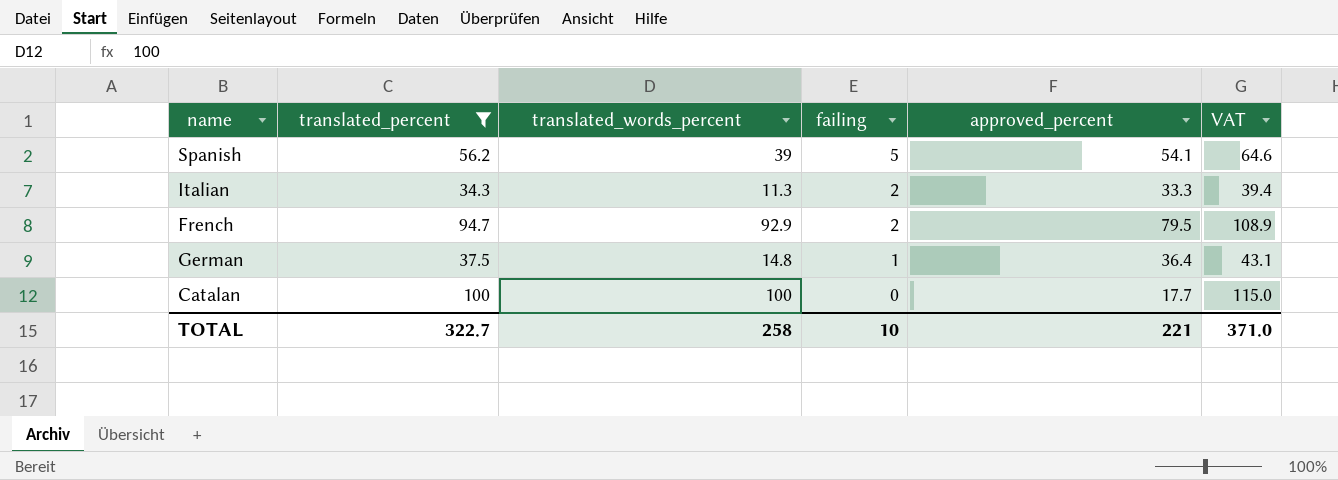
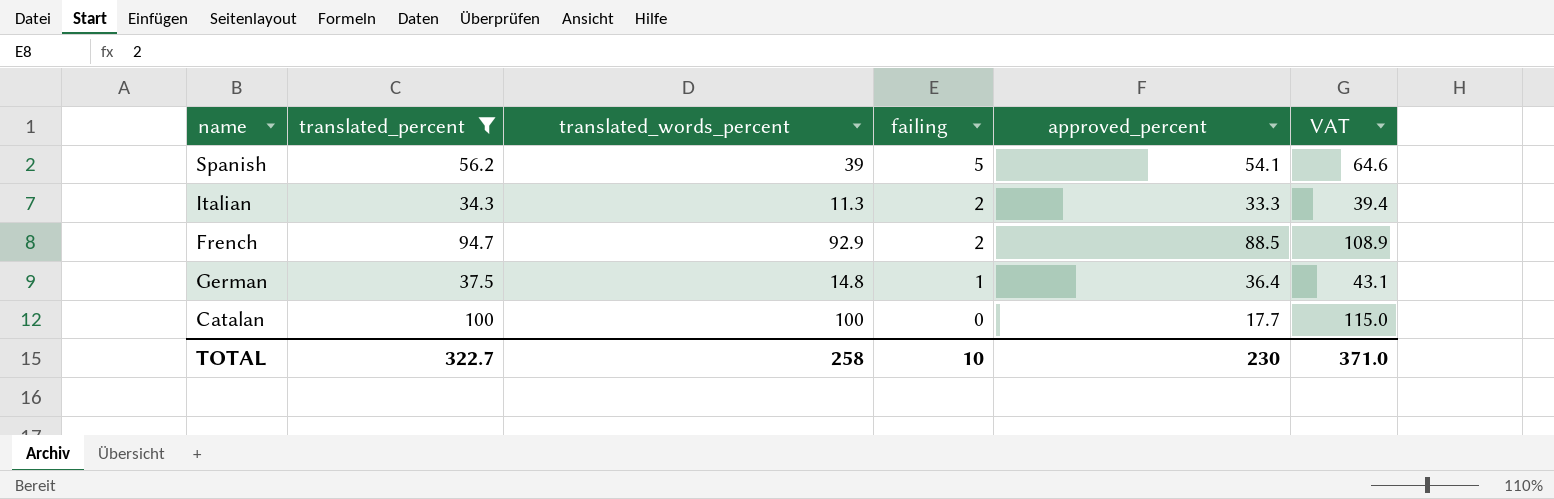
French | approved_percent: 79.5 -> 88.5
TOTAL | approved_percent: 221 -> 230

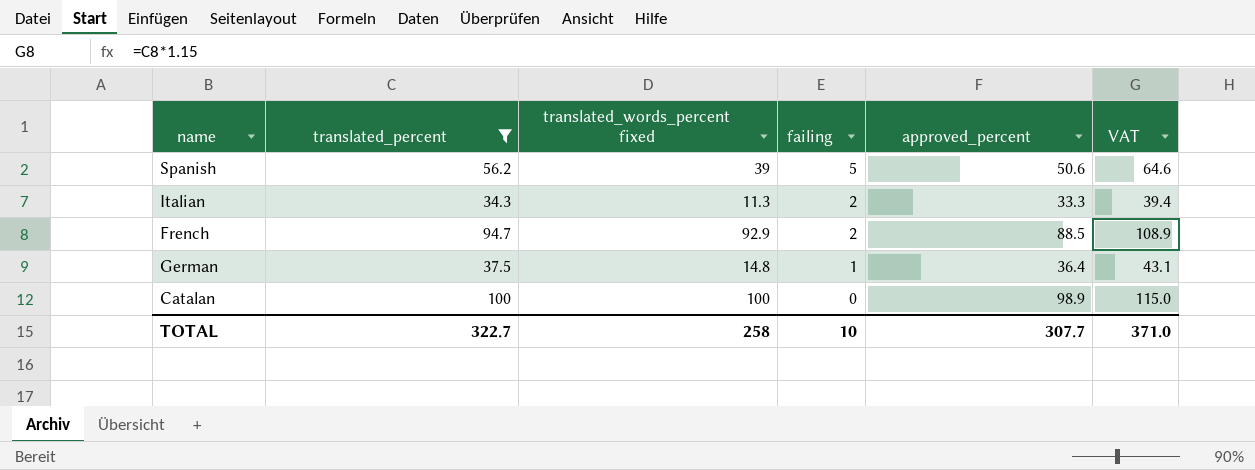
column name: translated_words_percent -> translated_words_percent fixed
Spanish | approved_percent: 54.1 -> 50.6
Catalan | approved_percent: 17.7 -> 98.9
TOTAL | approved_percent: 230 -> 307.7

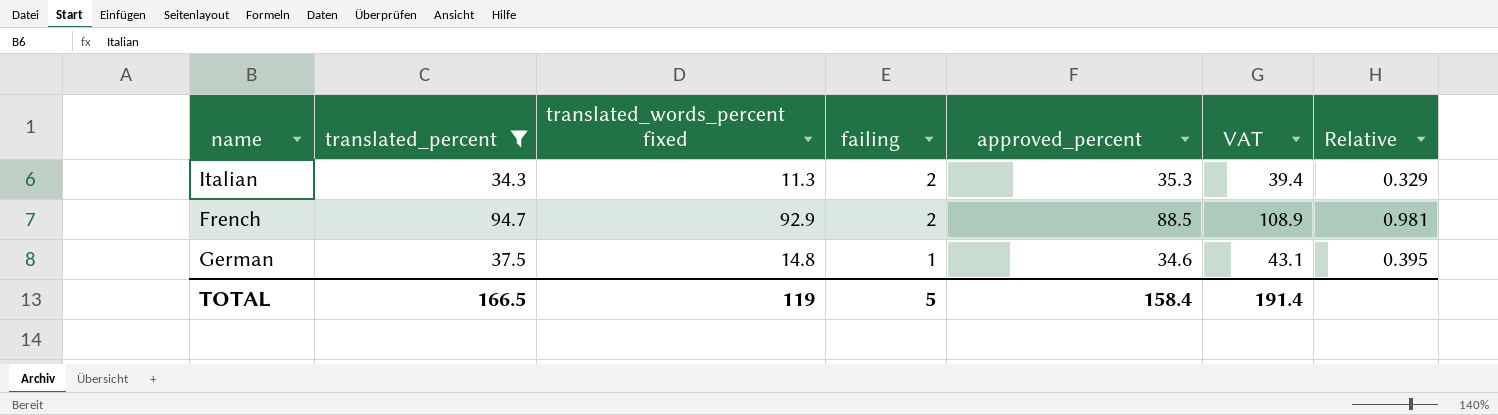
column Relative | formula: none -> [translated_words_percent fixed] / [translated_percent]
row Spanish: 56.2 | 39 | 5 | 50.6 | 64.6 -> none
row Catalan: 100 | 100 | 0 | 98.9 | 115.0 -> none
Italian | approved_percent: 33.3 -> 35.3
German | approved_percent: 36.4 -> 34.6
TOTAL | translated_percent: 322.7 -> 166.5
TOTAL | translated_words_percent fixed: 258 -> 119
TOTAL | failing: 10 -> 5
TOTAL | approved_percent: 307.7 -> 158.4
TOTAL | VAT: 371.0 -> 191.4

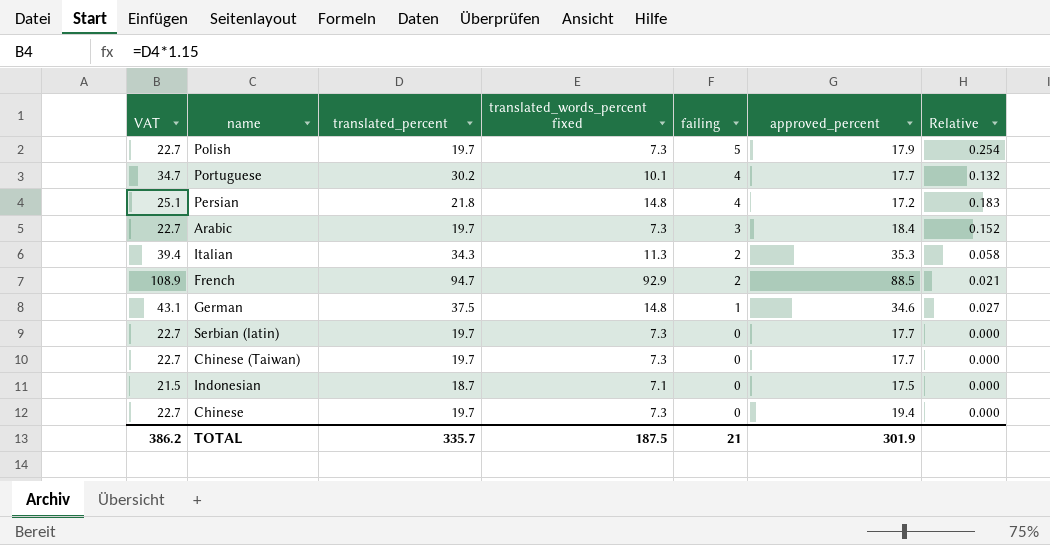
filter: translated_percent >= 34.3 -> none
column VAT | position: 6 -> 1
column Relative | formula: [translated_words_percent fixed] / [translated_percent] -> [failing] / [translated_percent]
TOTAL | VAT: 191.4 -> 386.2
TOTAL | translated_percent: 166.5 -> 335.7
TOTAL | translated_words_percent fixed: 119 -> 187.5
TOTAL | failing: 5 -> 21
TOTAL | approved_percent: 158.4 -> 301.9

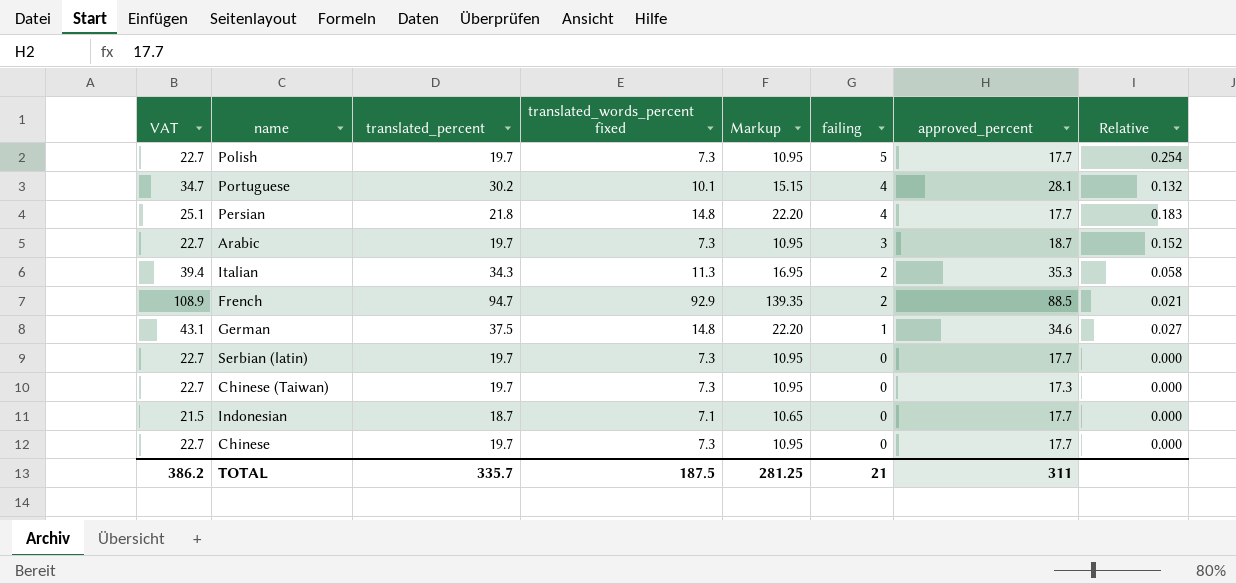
column Markup | formula: none -> [translated_words_percent fixed] * 1.5
Polish | approved_percent: 17.9 -> 17.7
Portuguese | approved_percent: 17.7 -> 28.1
Persian | approved_percent: 17.2 -> 17.7
Arabic | approved_percent: 18.4 -> 18.7
Chinese (Taiwan) | approved_percent: 17.7 -> 17.3
Indonesian | approved_percent: 17.5 -> 17.7
Chinese | approved_percent: 19.4 -> 17.7
TOTAL | approved_percent: 301.9 -> 311

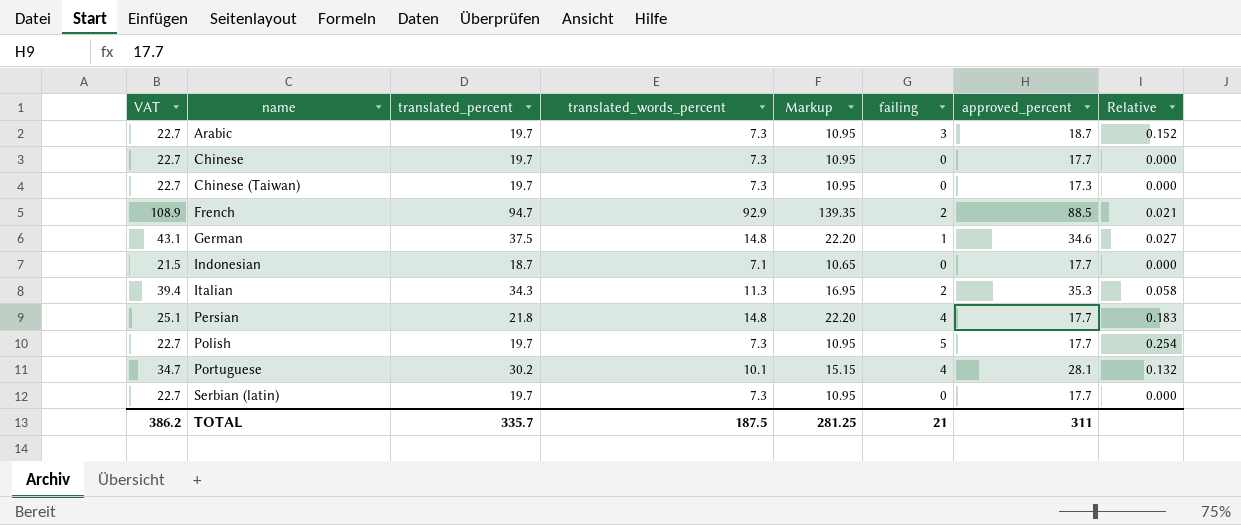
row order: failing descending -> name ascending
column name: translated_words_percent fixed -> translated_words_percent

